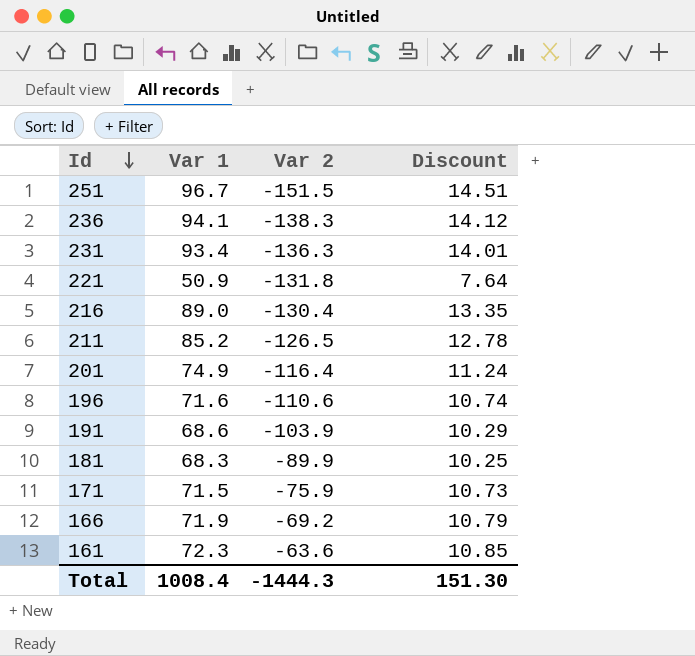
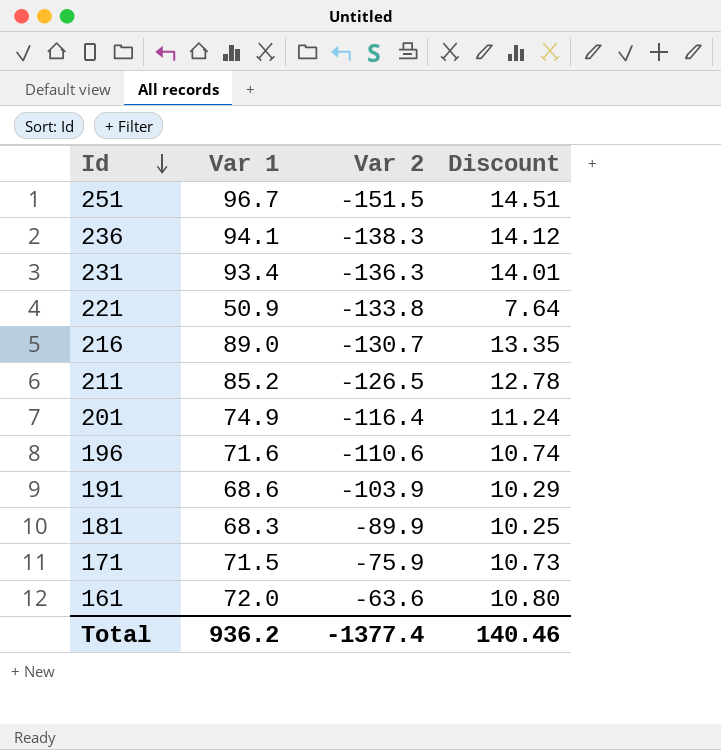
row 166: 71.9 | -69.2 | 10.79 -> none
221 | Var 2: -131.8 -> -133.8
216 | Var 2: -130.4 -> -130.7
161 | Var 1: 72.3 -> 72.0
161 | Discount: 10.85 -> 10.80
Total | Var 1: 1008.4 -> 936.2
Total | Var 2: -1444.3 -> -1377.4
Total | Discount: 151.30 -> 140.46

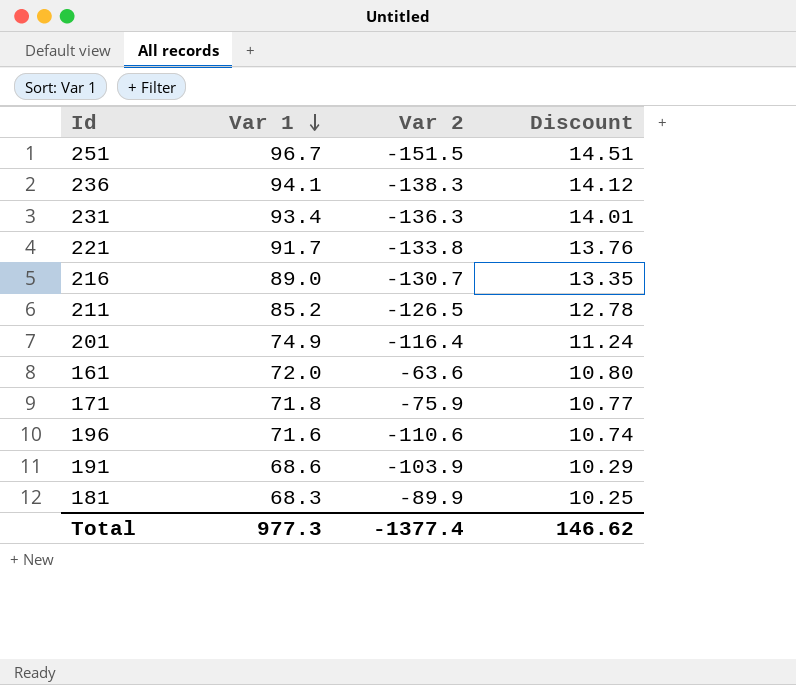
row order: Id descending -> Var 1 descending
221 | Var 1: 50.9 -> 91.7
221 | Discount: 7.64 -> 13.76
171 | Var 1: 71.5 -> 71.8
171 | Discount: 10.73 -> 10.77
Total | Var 1: 936.2 -> 977.3
Total | Discount: 140.46 -> 146.62

